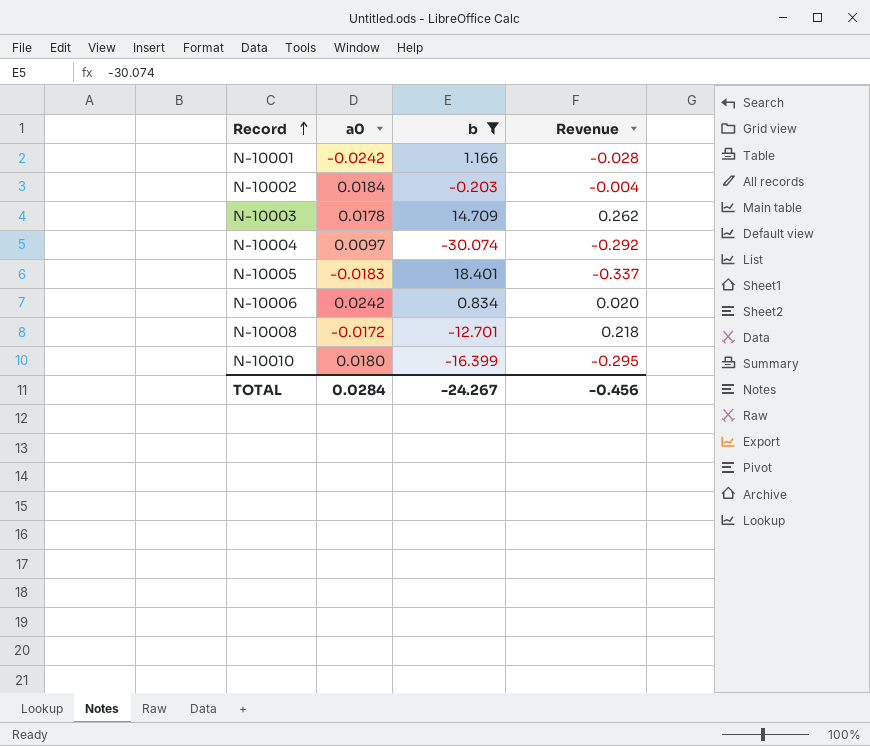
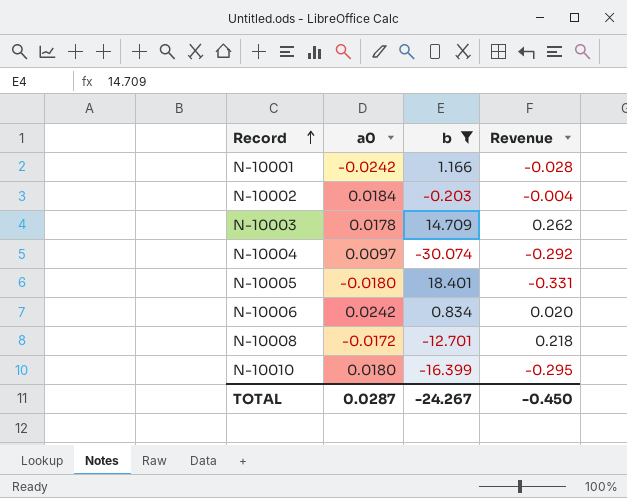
N-10005 | a0: -0.0183 -> -0.0180
N-10005 | Revenue: -0.337 -> -0.331
TOTAL | a0: 0.0284 -> 0.0287
TOTAL | Revenue: -0.456 -> -0.450

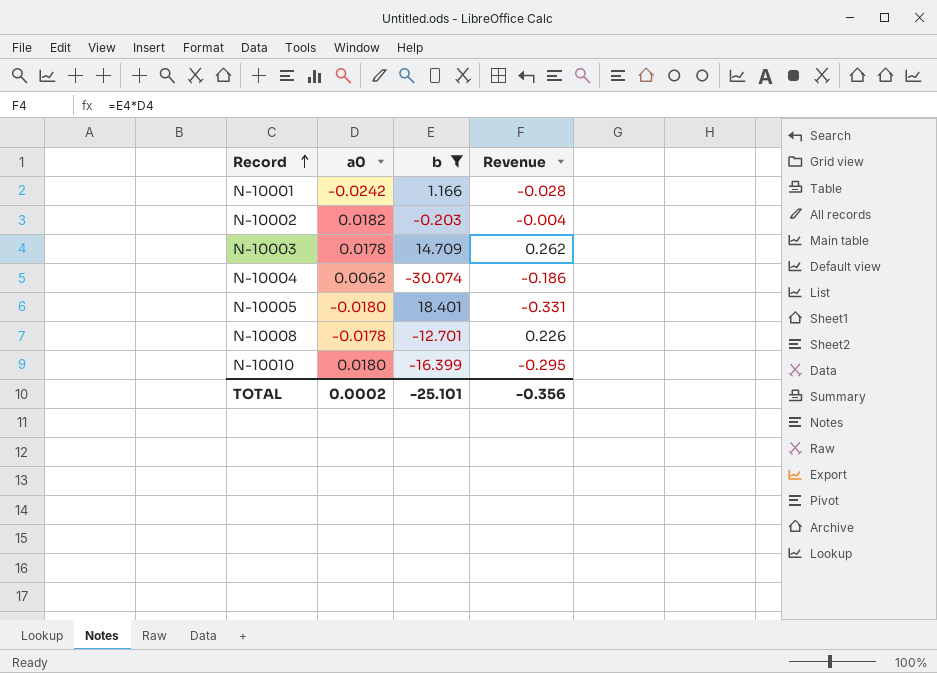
row N-10006: 0.0242 | 0.834 | 0.020 -> none
N-10002 | a0: 0.0184 -> 0.0182
N-10004 | a0: 0.0097 -> 0.0062
N-10004 | Revenue: -0.292 -> -0.186
N-10008 | a0: -0.0172 -> -0.0178
N-10008 | Revenue: 0.218 -> 0.226
TOTAL | a0: 0.0287 -> 0.0002
TOTAL | b: -24.267 -> -25.101
TOTAL | Revenue: -0.450 -> -0.356

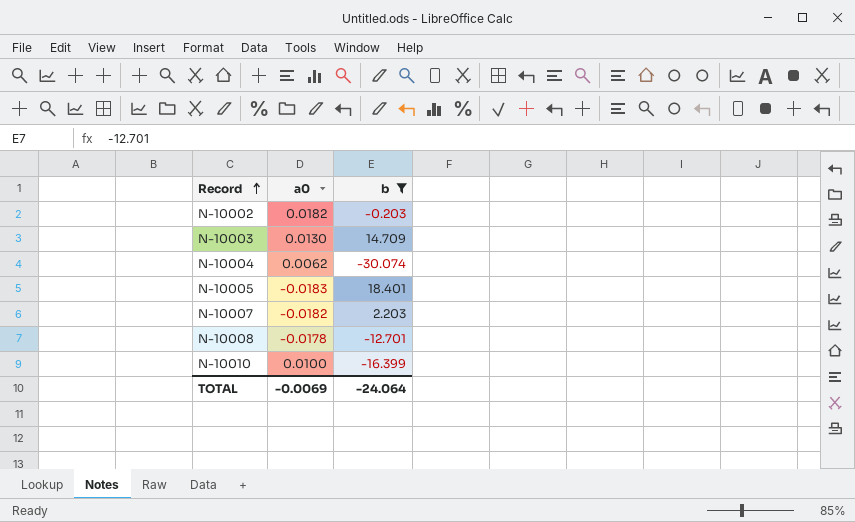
column Revenue | formula: [a0] * [b] -> none
row N-10001: -0.0242 | 1.166 | -0.028 -> none
N-10003 | a0: 0.0178 -> 0.0130
N-10005 | a0: -0.0180 -> -0.0183
row N-10007: none -> -0.0182 | 2.203
N-10010 | a0: 0.0180 -> 0.0100
TOTAL | a0: 0.0002 -> -0.0069
TOTAL | b: -25.101 -> -24.064

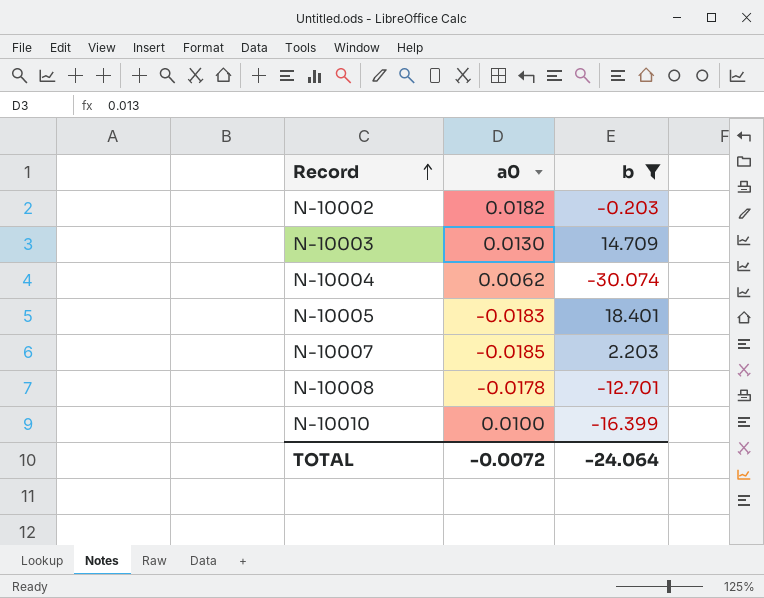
N-10007 | a0: -0.0182 -> -0.0185
TOTAL | a0: -0.0069 -> -0.0072

